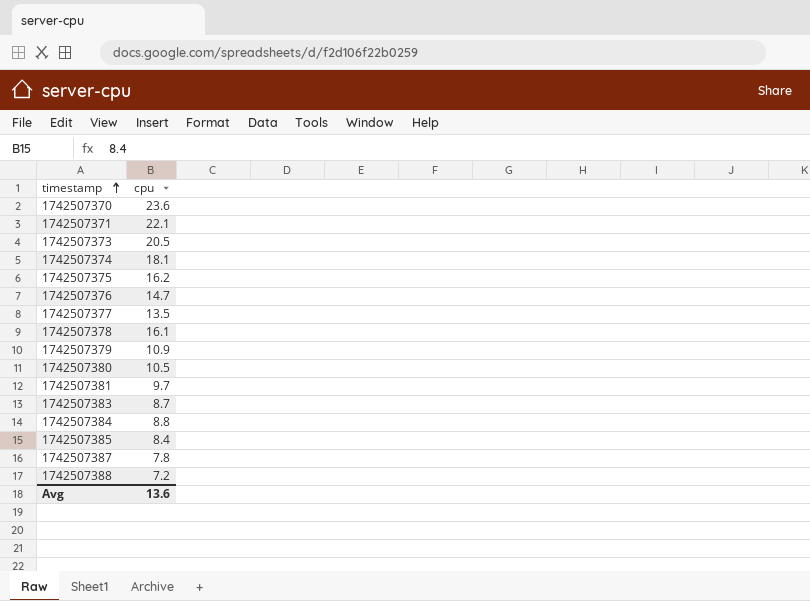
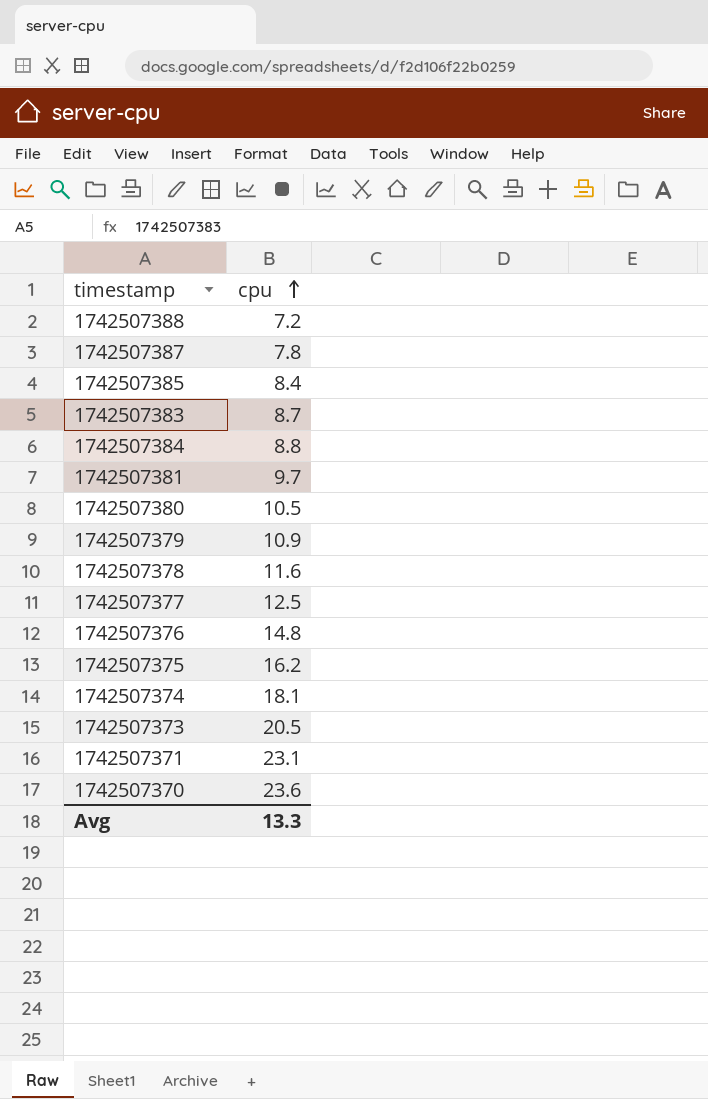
row order: timestamp ascending -> cpu ascending
1742507378 | cpu: 16.1 -> 11.6
1742507377 | cpu: 13.5 -> 12.5
1742507376 | cpu: 14.7 -> 14.8
1742507371 | cpu: 22.1 -> 23.1
Avg | cpu: 13.6 -> 13.3

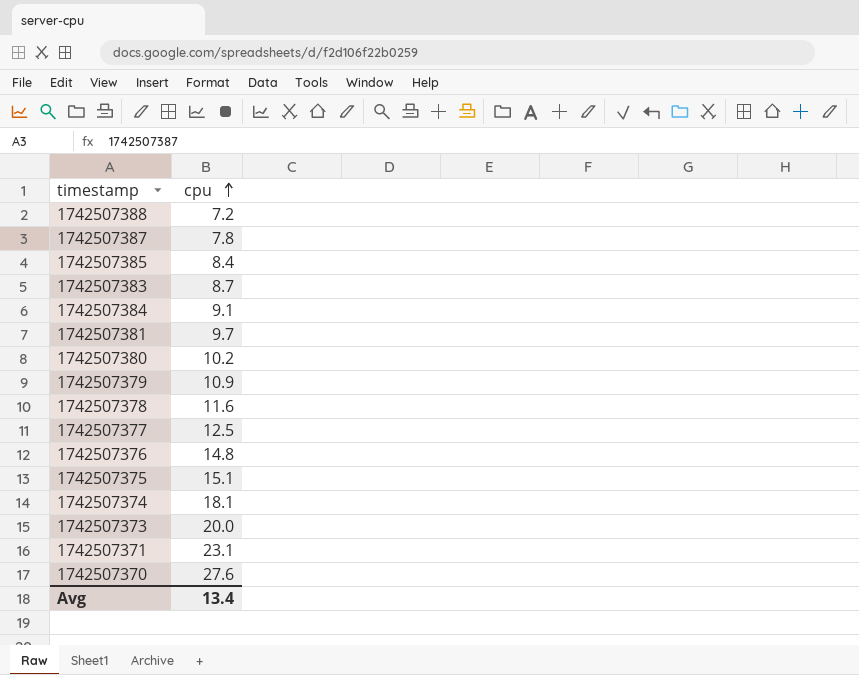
1742507384 | cpu: 8.8 -> 9.1
1742507380 | cpu: 10.5 -> 10.2
1742507375 | cpu: 16.2 -> 15.1
1742507373 | cpu: 20.5 -> 20.0
1742507370 | cpu: 23.6 -> 27.6
Avg | cpu: 13.3 -> 13.4

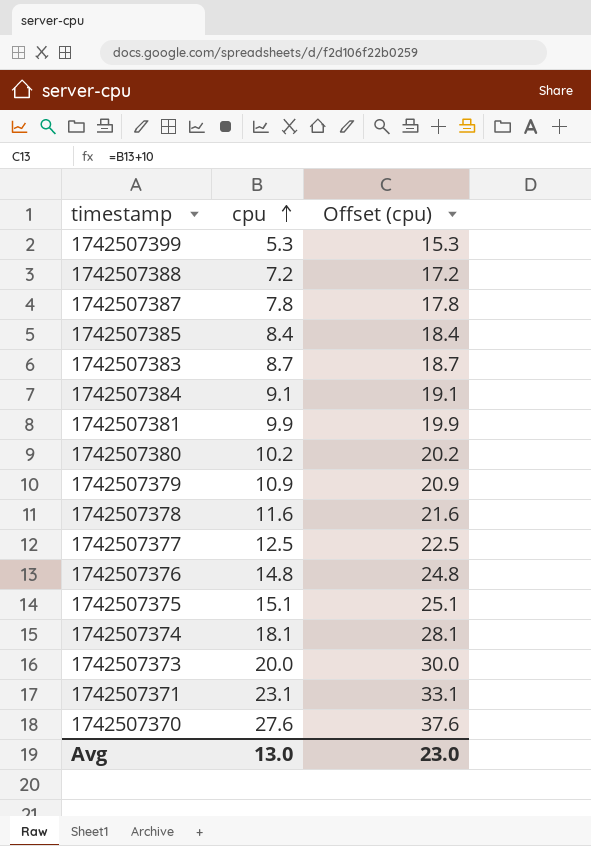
column Offset (cpu) | formula: none -> [cpu] + 10
row 1742507399: none -> 5.3 | 15.3
1742507381 | cpu: 9.7 -> 9.9
Avg | cpu: 13.4 -> 13.0

